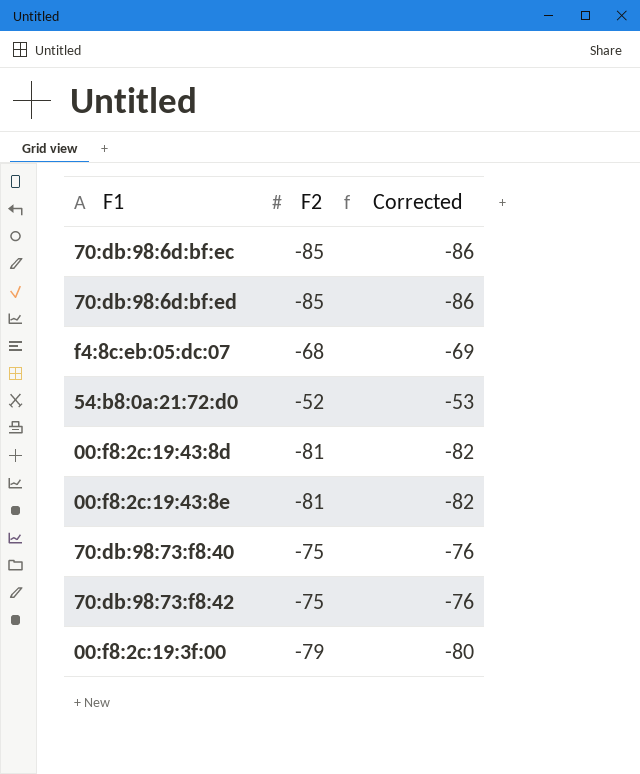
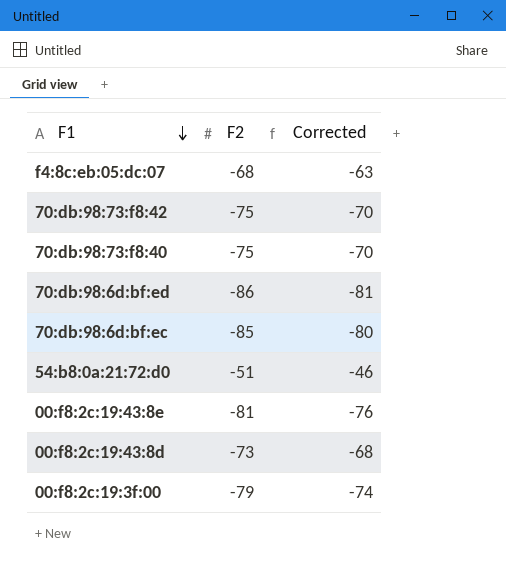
row order: none -> F1 descending
column Corrected | formula: [F2] - 1 -> [F2] + 5
70:db:98:6d:bf:ed | F2: -85 -> -86
54:b8:0a:21:72:d0 | F2: -52 -> -51
00:f8:2c:19:43:8d | F2: -81 -> -73

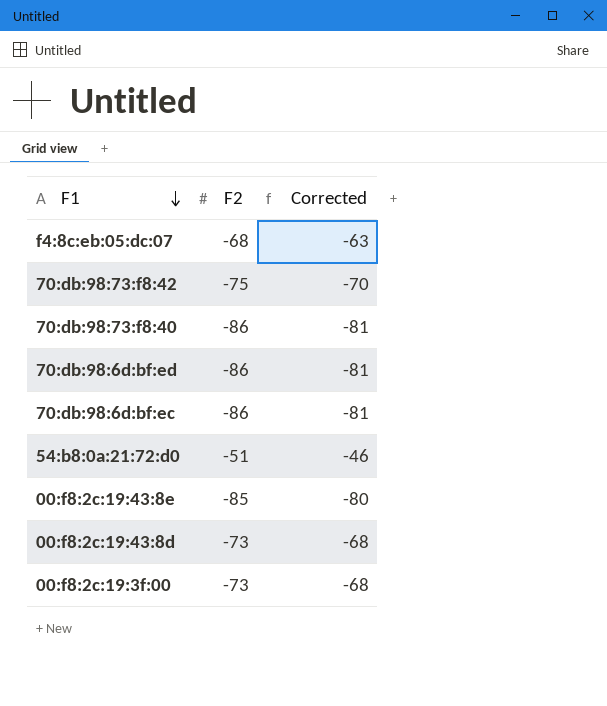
70:db:98:73:f8:40 | F2: -75 -> -86
70:db:98:73:f8:40 | Corrected: -70 -> -81
70:db:98:6d:bf:ec | F2: -85 -> -86
70:db:98:6d:bf:ec | Corrected: -80 -> -81
00:f8:2c:19:43:8e | F2: -81 -> -85
00:f8:2c:19:43:8e | Corrected: -76 -> -80
00:f8:2c:19:3f:00 | F2: -79 -> -73
00:f8:2c:19:3f:00 | Corrected: -74 -> -68

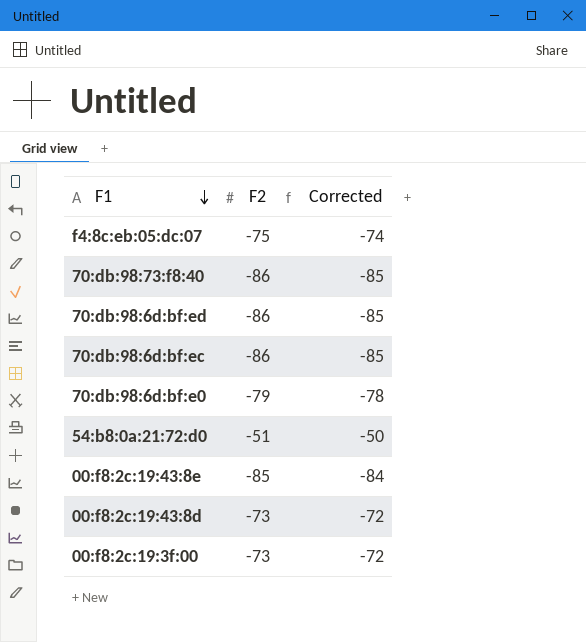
column Corrected | formula: [F2] + 5 -> [F2] + 1
row 70:db:98:73:f8:42: -75 | -70 -> none
f4:8c:eb:05:dc:07 | F2: -68 -> -75
row 70:db:98:6d:bf:e0: none -> -79 | -78

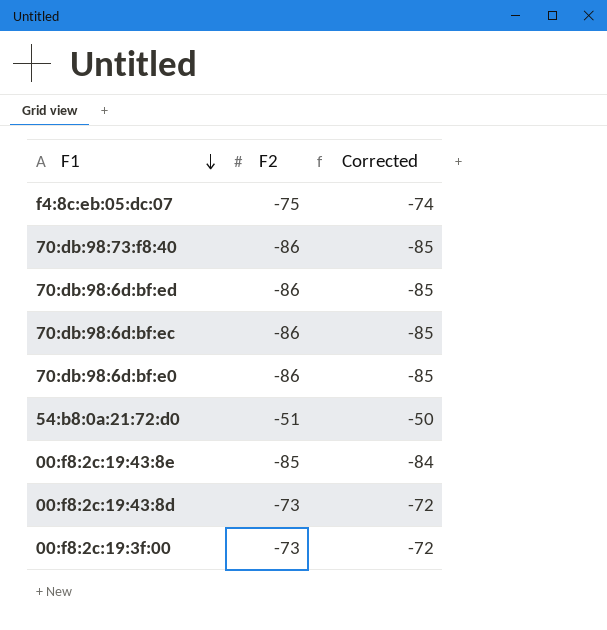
70:db:98:6d:bf:e0 | F2: -79 -> -86
70:db:98:6d:bf:e0 | Corrected: -78 -> -85

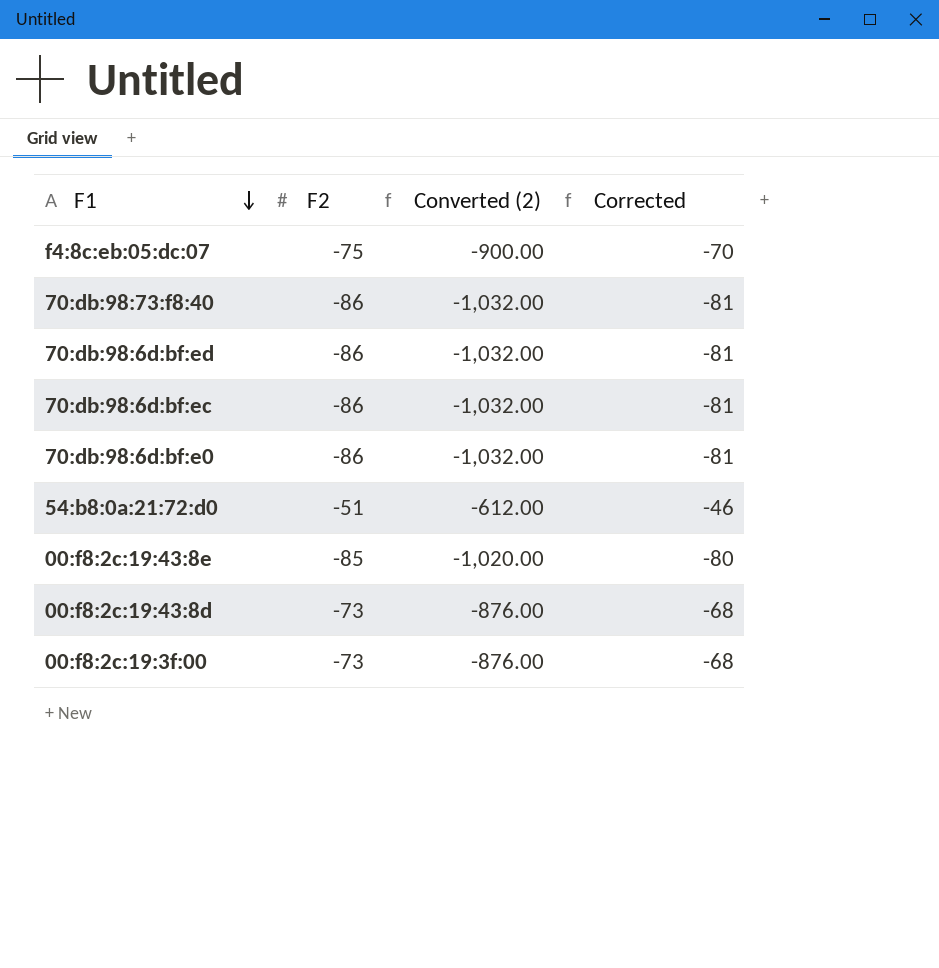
column Converted (2) | formula: none -> [F2] * 12
column Corrected | formula: [F2] + 1 -> [F2] + 5

